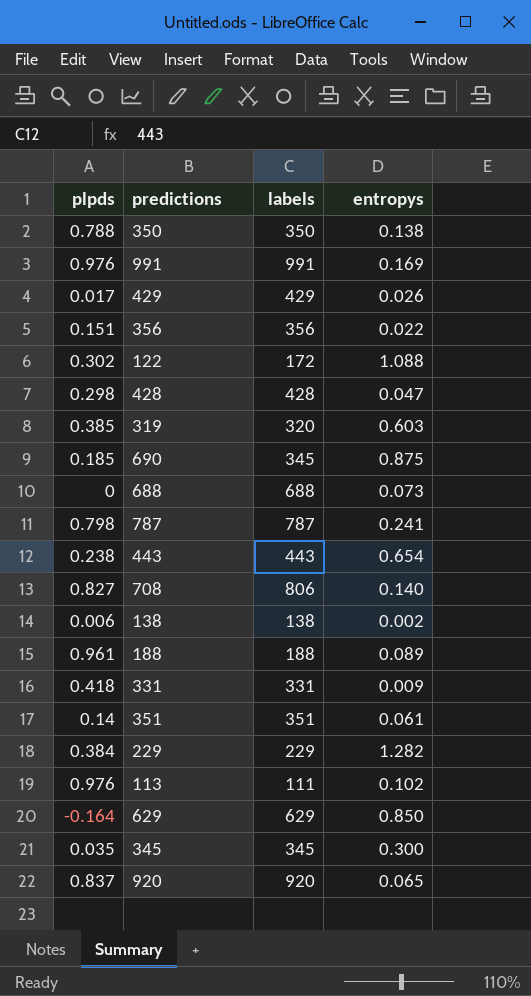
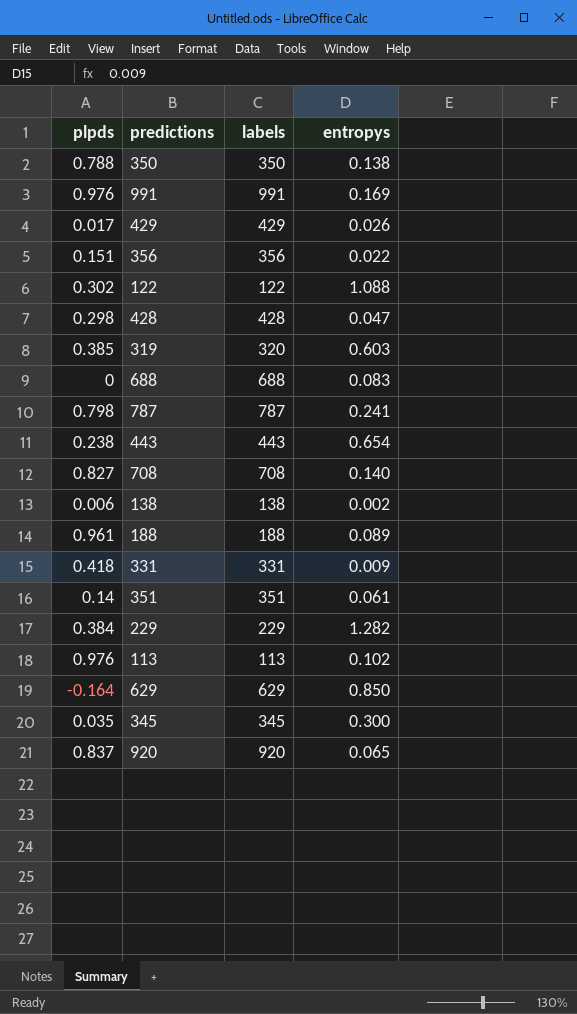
row 690: 0.185 | 345 | 0.875 -> none
122 | labels: 172 -> 122
688 | entropys: 0.073 -> 0.083
708 | labels: 806 -> 708
113 | labels: 111 -> 113

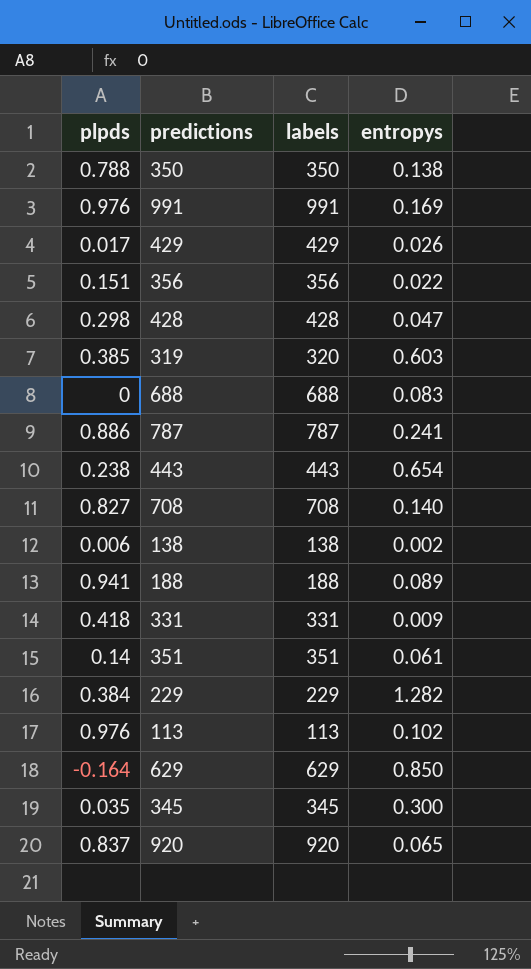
row 122: 0.302 | 122 | 1.088 -> none
787 | plpds: 0.798 -> 0.886
188 | plpds: 0.961 -> 0.941

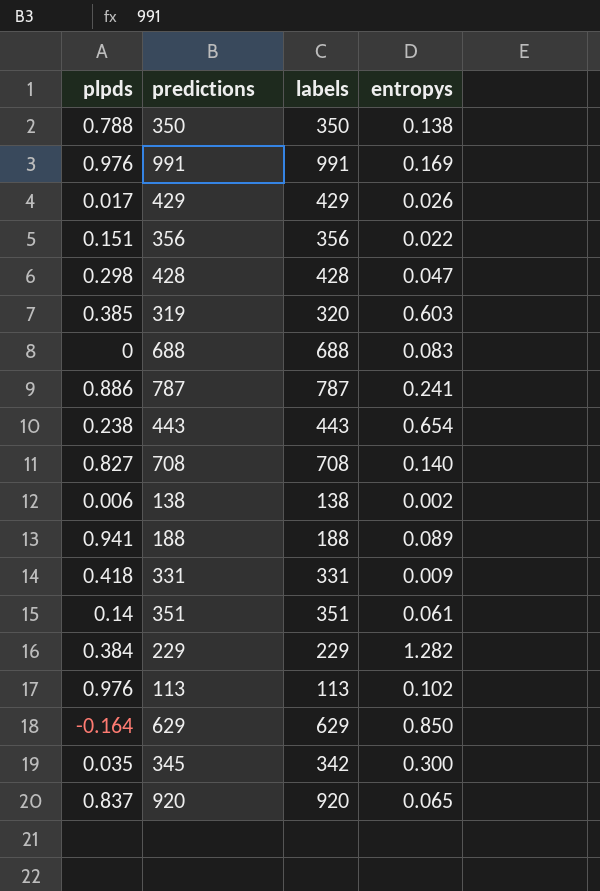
345 | labels: 345 -> 342

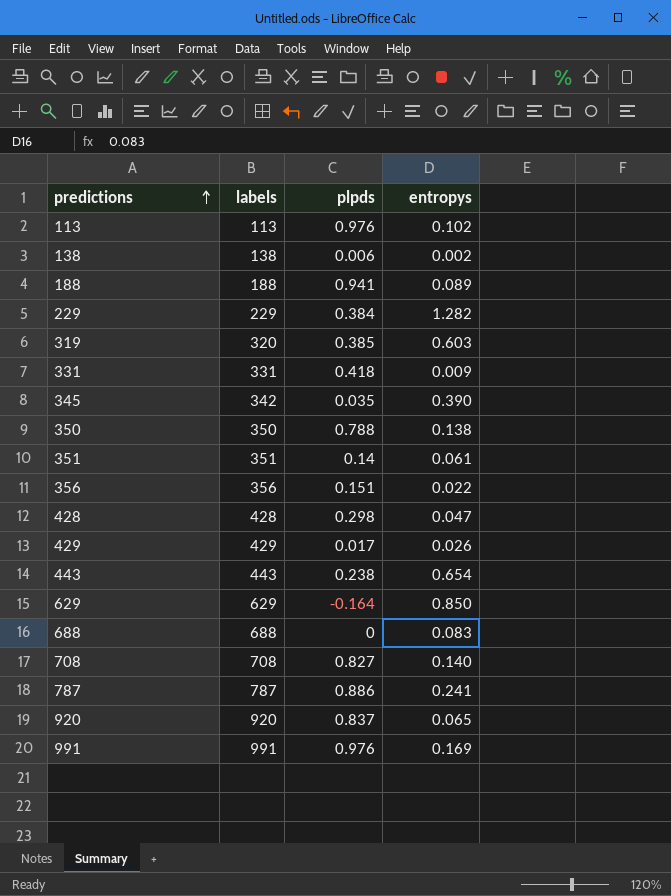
row order: none -> predictions ascending
column plpds | position: 1 -> 3
345 | entropys: 0.300 -> 0.390

